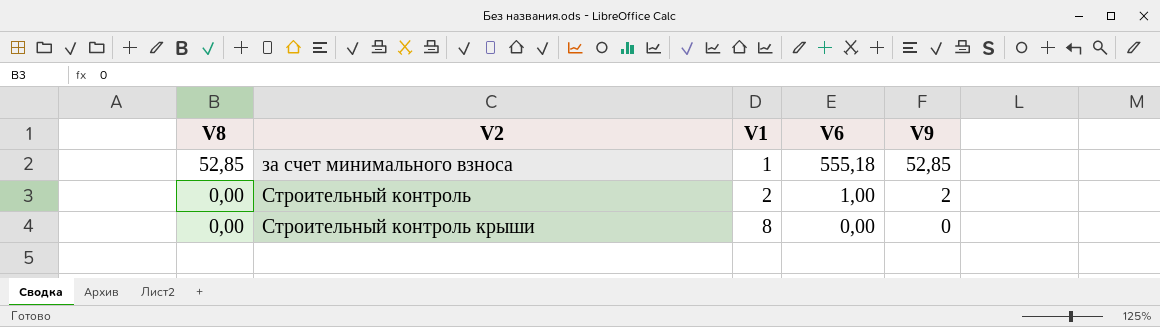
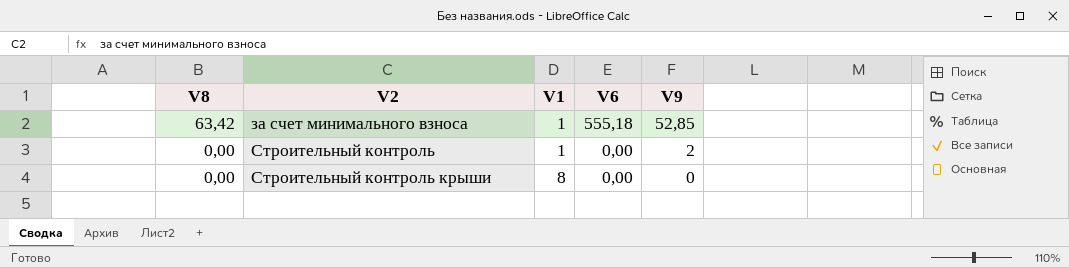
за счет минимального взноса | V8: 52,85 -> 63,42
Строительный контроль | V1: 2 -> 1
Строительный контроль | V6: 1,00 -> 0,00

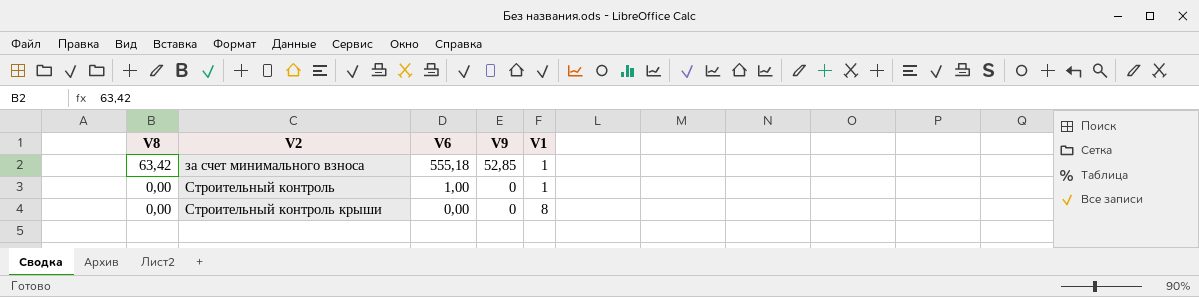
column V1 | position: 3 -> 5
Строительный контроль | V6: 0,00 -> 1,00
Строительный контроль | V9: 2 -> 0

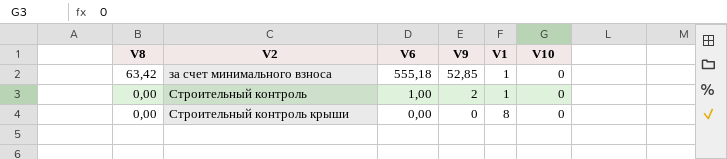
column V10 | position: none -> 6
Строительный контроль | V9: 0 -> 2

